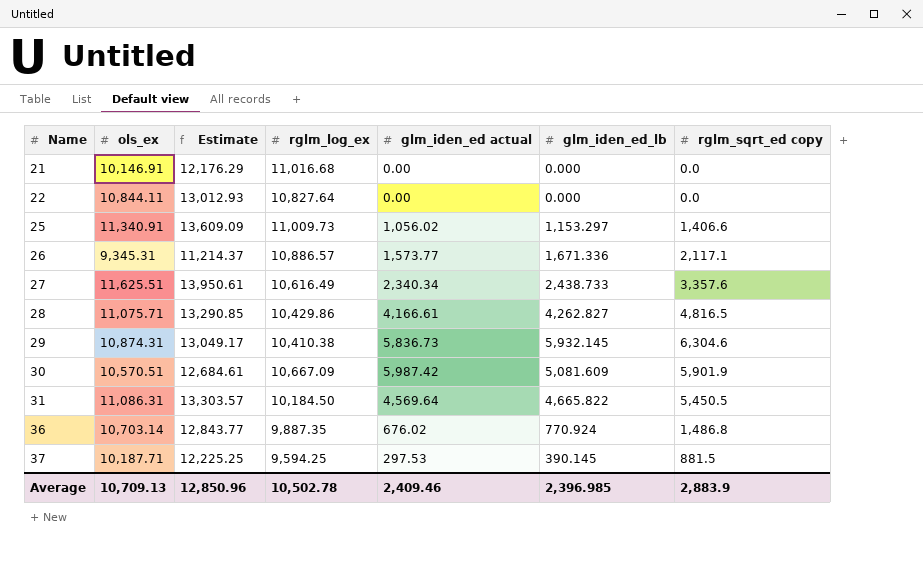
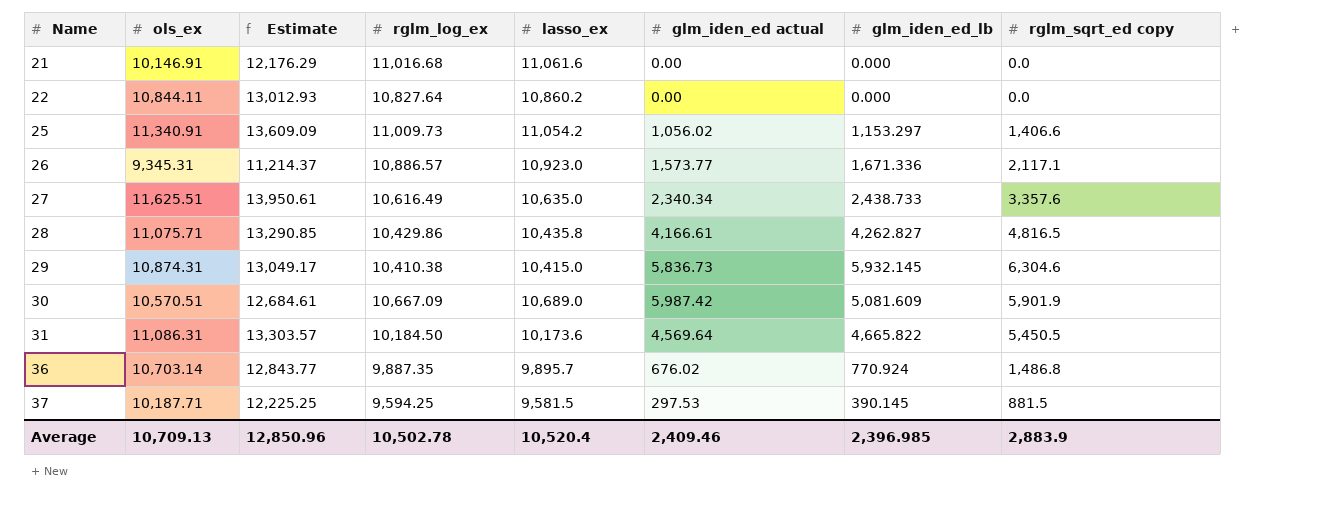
column lasso_ex | position: none -> 5

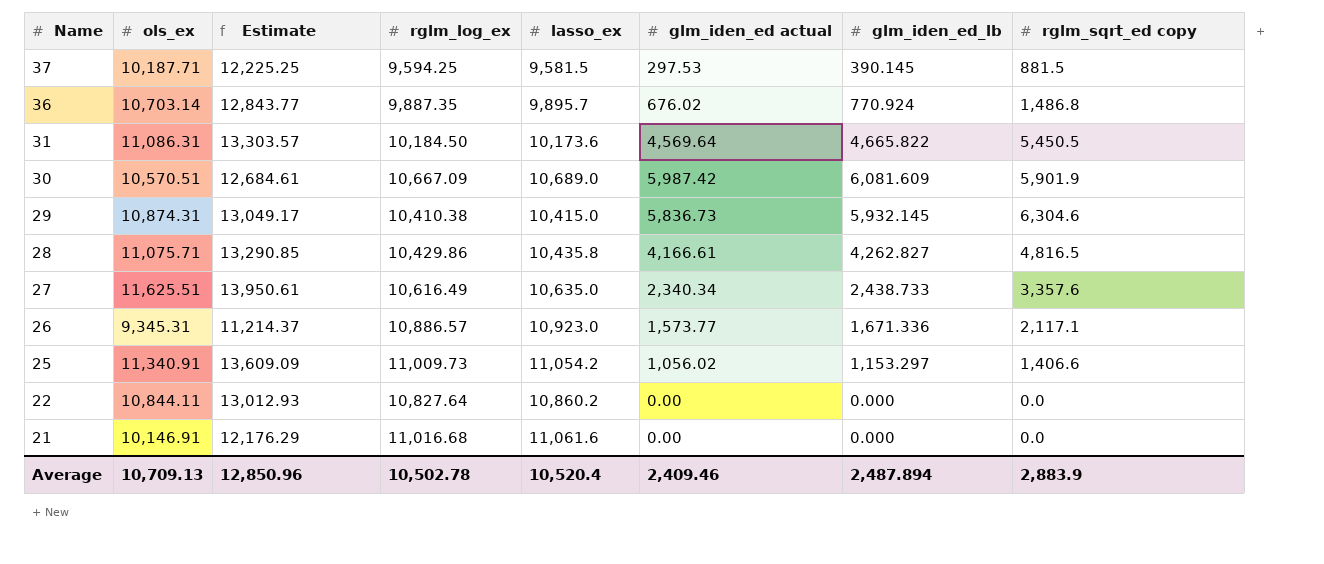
row order: Name ascending -> Name descending
30 | glm_iden_ed_lb: 5,081.609 -> 6,081.609
Average | glm_iden_ed_lb: 2,396.985 -> 2,487.894

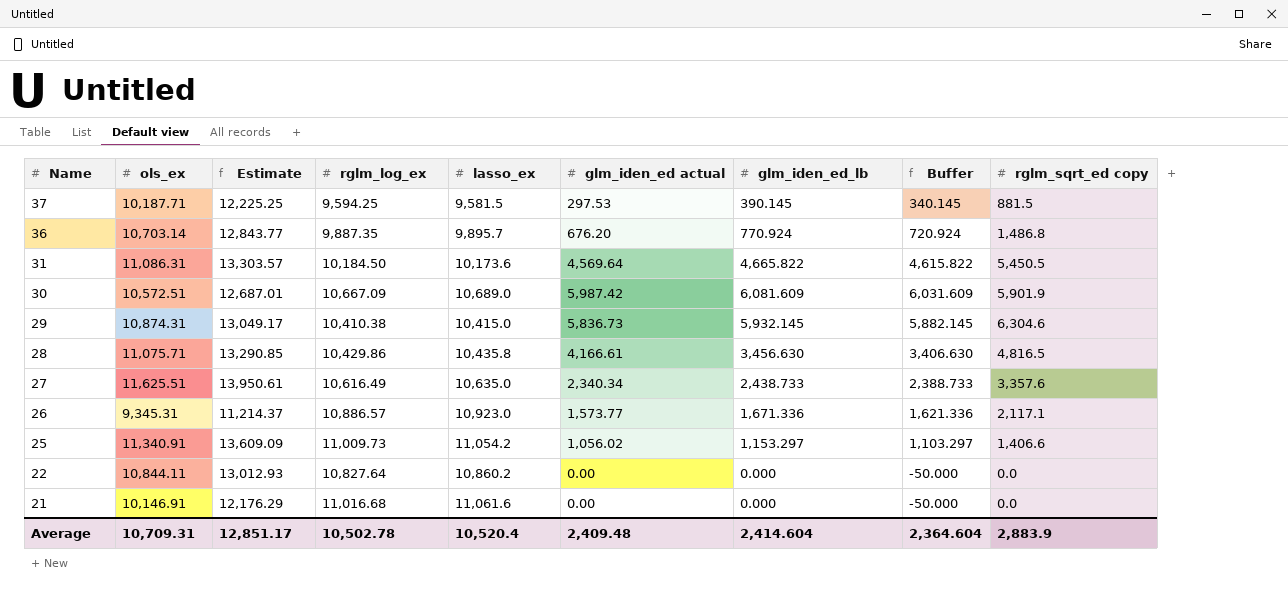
column Buffer | formula: none -> [glm_iden_ed_lb] - 50
36 | glm_iden_ed actual: 676.02 -> 676.20
30 | ols_ex: 10,570.51 -> 10,572.51
30 | Estimate: 12,684.61 -> 12,687.01
28 | glm_iden_ed_lb: 4,262.827 -> 3,456.630
Average | ols_ex: 10,709.13 -> 10,709.31
Average | Estimate: 12,850.96 -> 12,851.17
Average | glm_iden_ed actual: 2,409.46 -> 2,409.48
Average | glm_iden_ed_lb: 2,487.894 -> 2,414.604

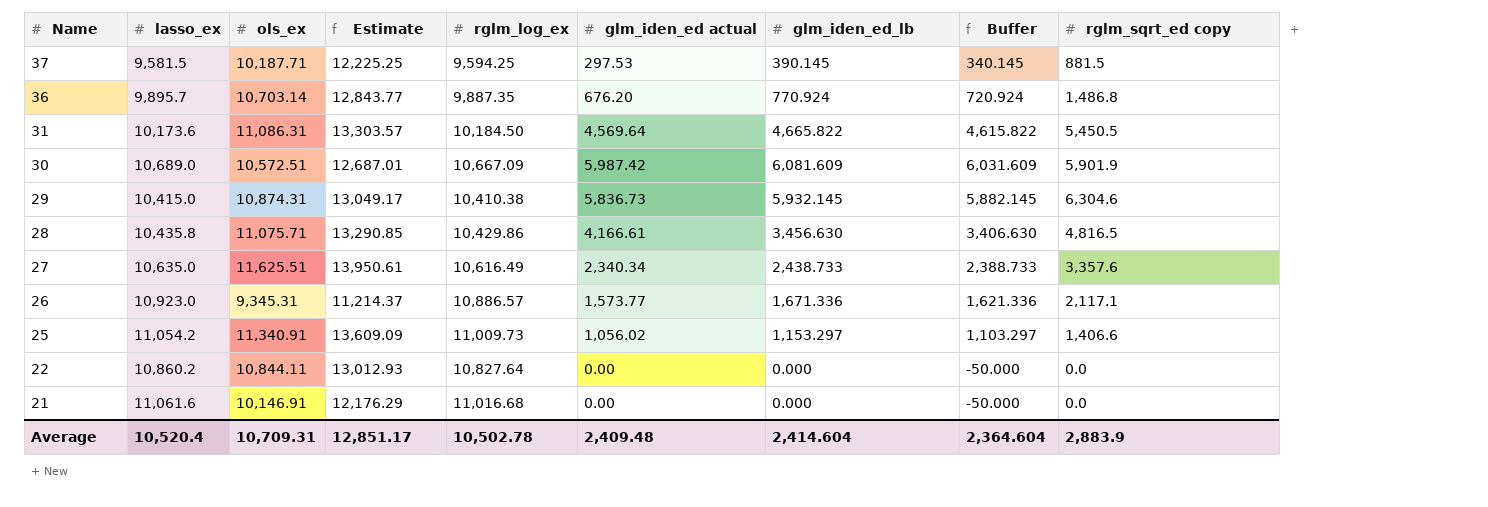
column lasso_ex | position: 5 -> 2

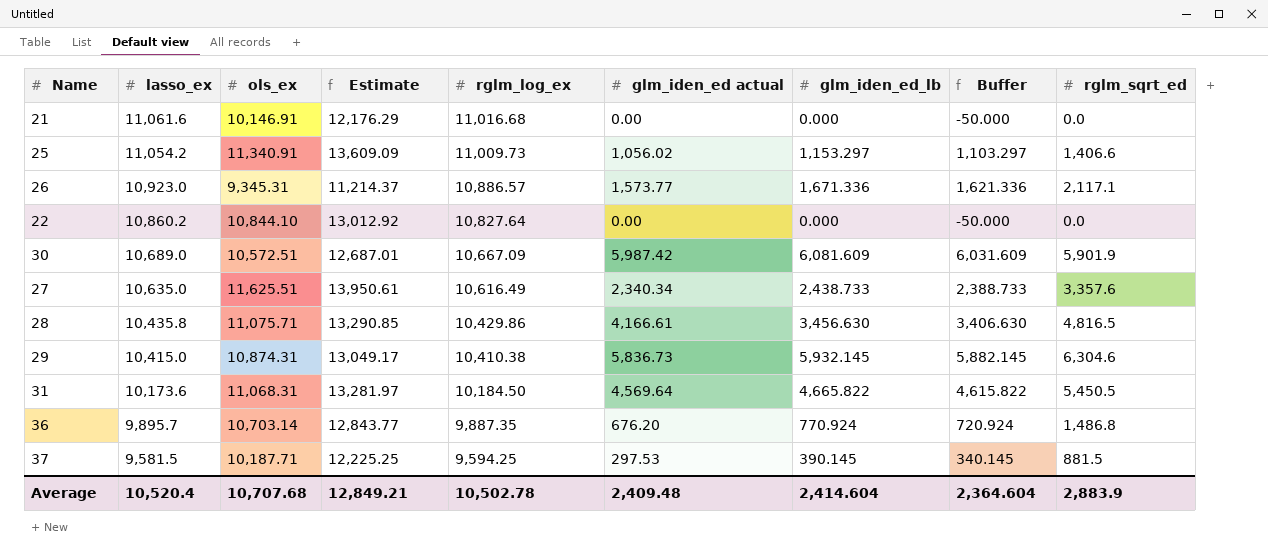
row order: Name descending -> lasso_ex descending
column name: rglm_sqrt_ed copy -> rglm_sqrt_ed
22 | ols_ex: 10,844.11 -> 10,844.10
22 | Estimate: 13,012.93 -> 13,012.92
31 | ols_ex: 11,086.31 -> 11,068.31
31 | Estimate: 13,303.57 -> 13,281.97
Average | ols_ex: 10,709.31 -> 10,707.68
Average | Estimate: 12,851.17 -> 12,849.21

